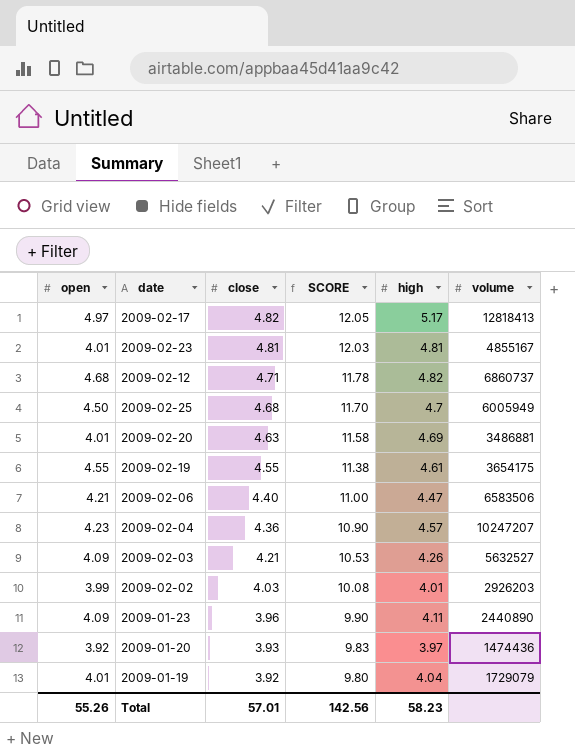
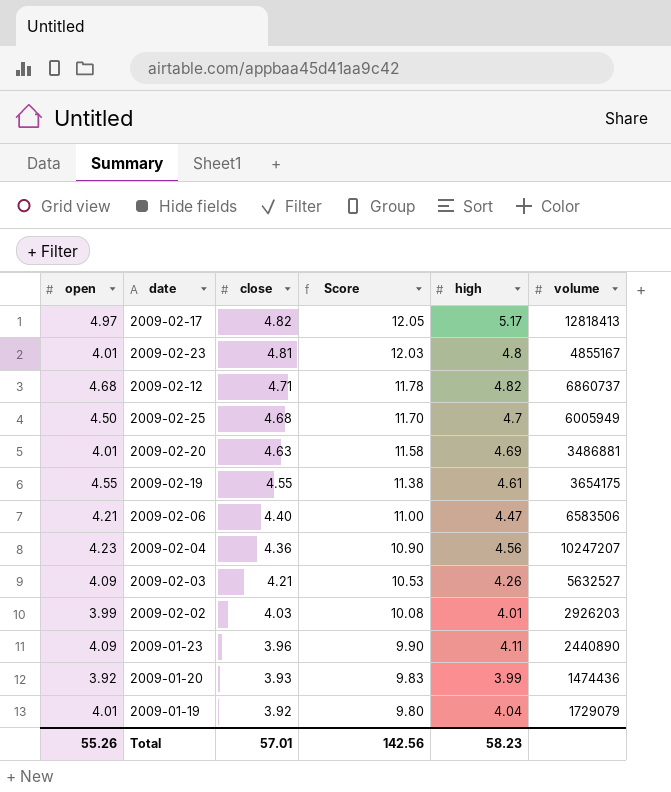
column name: SCORE -> Score
2009-02-23 | high: 4.81 -> 4.8
2009-02-04 | high: 4.57 -> 4.56
2009-01-20 | high: 3.97 -> 3.99

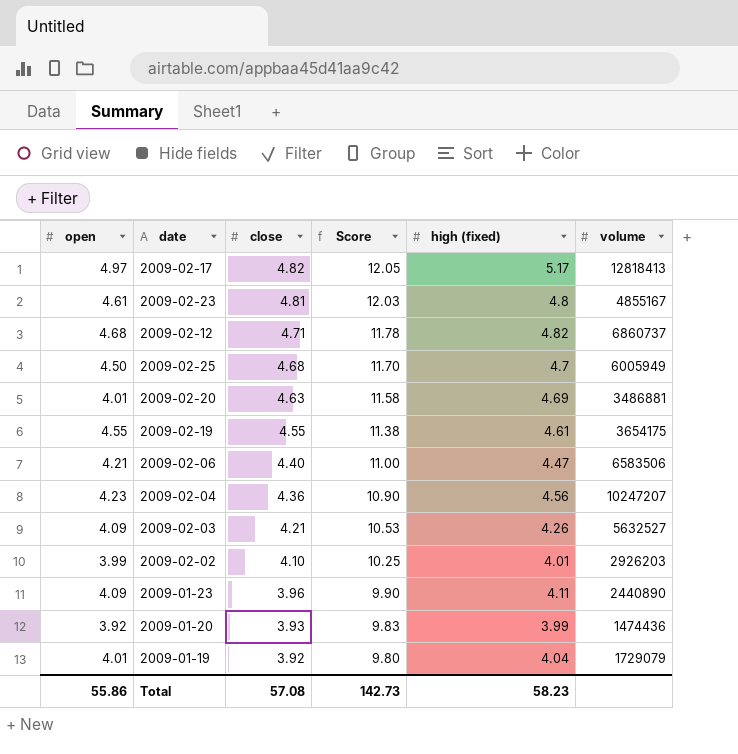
column name: high -> high (fixed)
2009-02-23 | open: 4.01 -> 4.61
2009-02-02 | close: 4.03 -> 4.10
2009-02-02 | Score: 10.08 -> 10.25
Total | open: 55.26 -> 55.86
Total | close: 57.01 -> 57.08
Total | Score: 142.56 -> 142.73

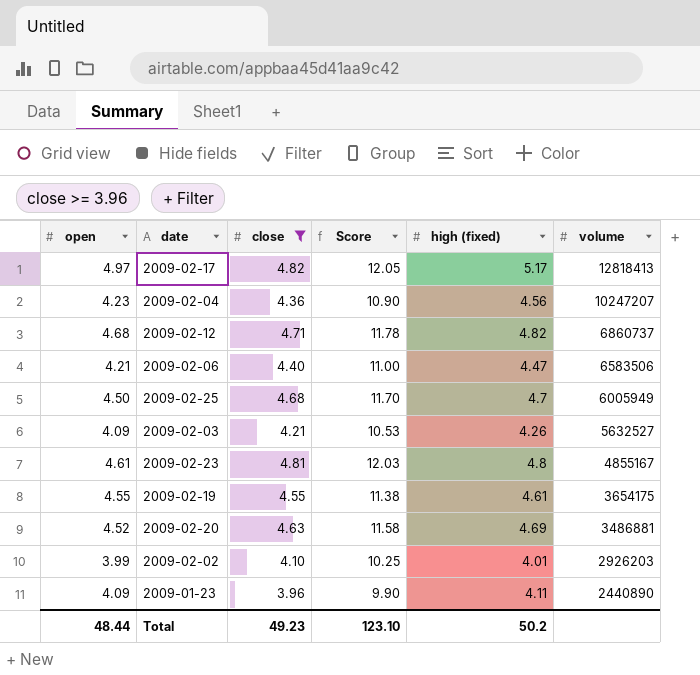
filter: none -> close >= 3.96
row order: close descending -> volume descending
2009-02-20 | open: 4.01 -> 4.52
Total | open: 55.86 -> 48.44
Total | close: 57.08 -> 49.23
Total | Score: 142.73 -> 123.10
Total | high (fixed): 58.23 -> 50.2

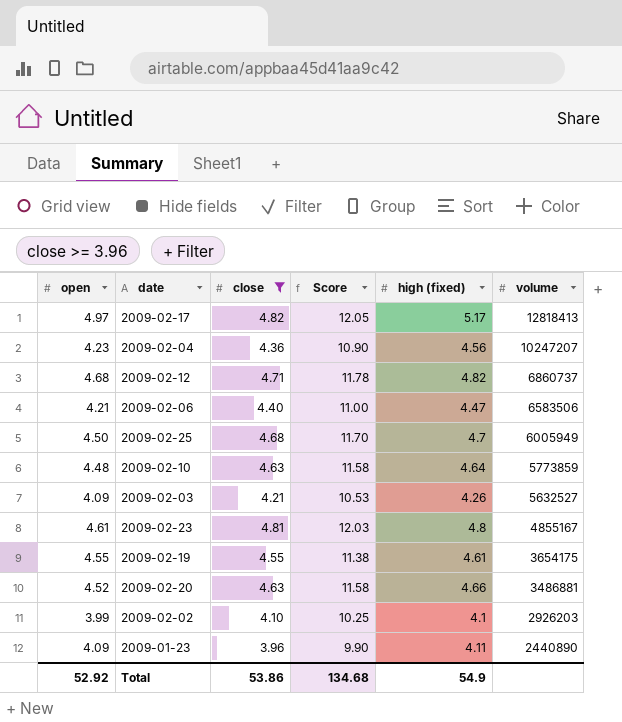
row 2009-02-10: none -> 4.48 | 4.63 | 11.58 | 4.64 | 5773859
2009-02-20 | high (fixed): 4.69 -> 4.66
2009-02-02 | high (fixed): 4.01 -> 4.1
Total | open: 48.44 -> 52.92
Total | close: 49.23 -> 53.86
Total | Score: 123.10 -> 134.68
Total | high (fixed): 50.2 -> 54.9

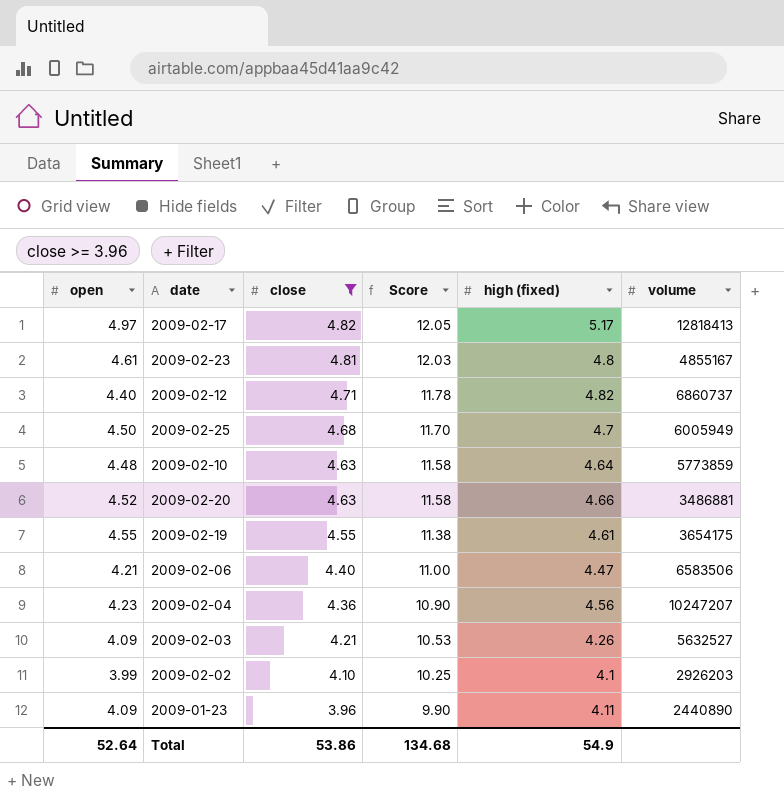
row order: volume descending -> close descending
2009-02-12 | open: 4.68 -> 4.40
Total | open: 52.92 -> 52.64

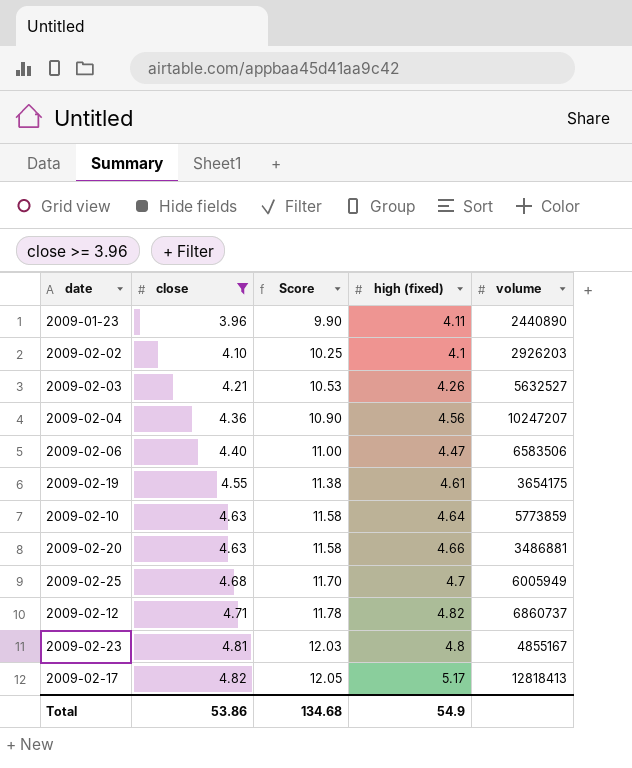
row order: close descending -> close ascending
column open | position: 1 -> none

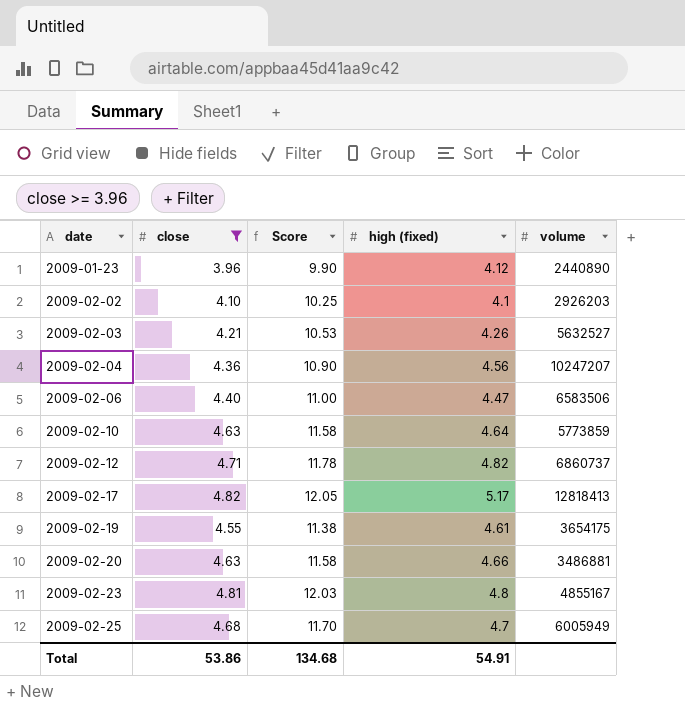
row order: close ascending -> date ascending
2009-01-23 | high (fixed): 4.11 -> 4.12
Total | high (fixed): 54.9 -> 54.91

